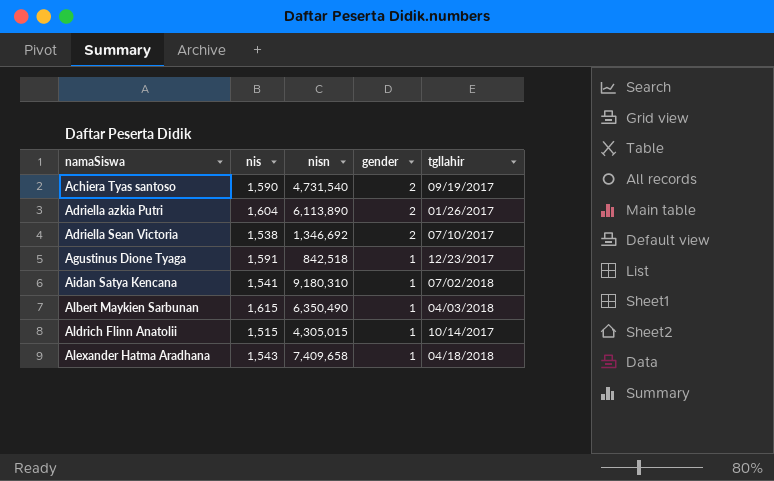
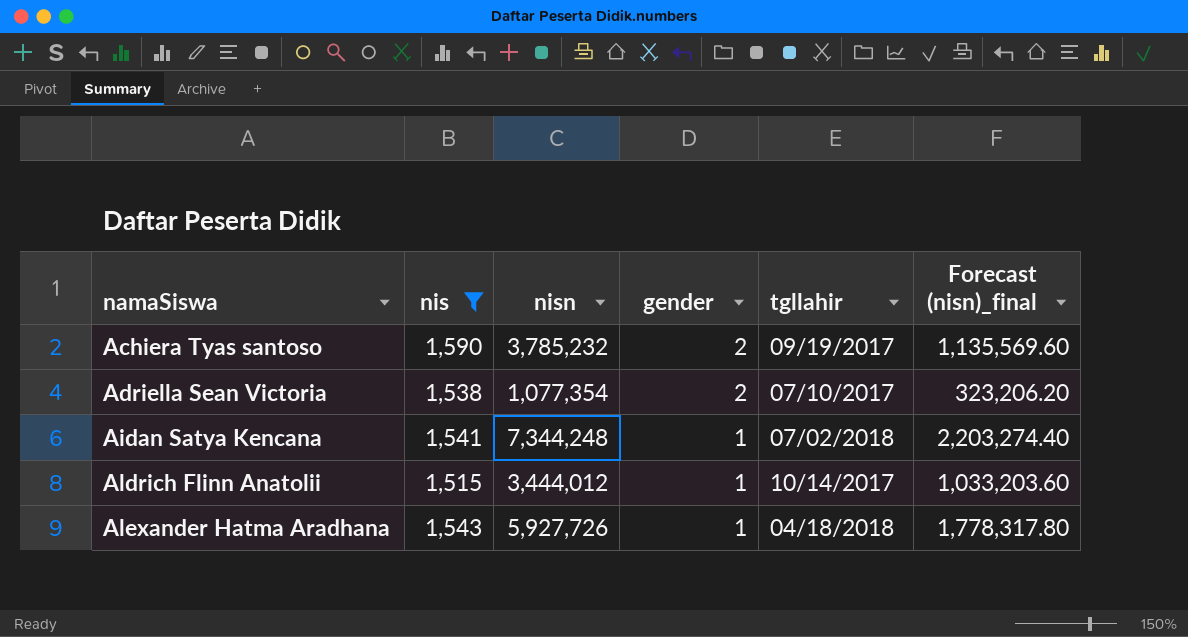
filter: none -> nis <= 1,590
column Forecast (nisn)_final | formula: none -> [nisn] * 0.3
Achiera Tyas santoso | nisn: 4,731,540 -> 3,785,232
Adriella Sean Victoria | nisn: 1,346,692 -> 1,077,354
Aidan Satya Kencana | nisn: 9,180,310 -> 7,344,248
Aldrich Flinn Anatolii | nisn: 4,305,015 -> 3,444,012
Alexander Hatma Aradhana | nisn: 7,409,658 -> 5,927,726

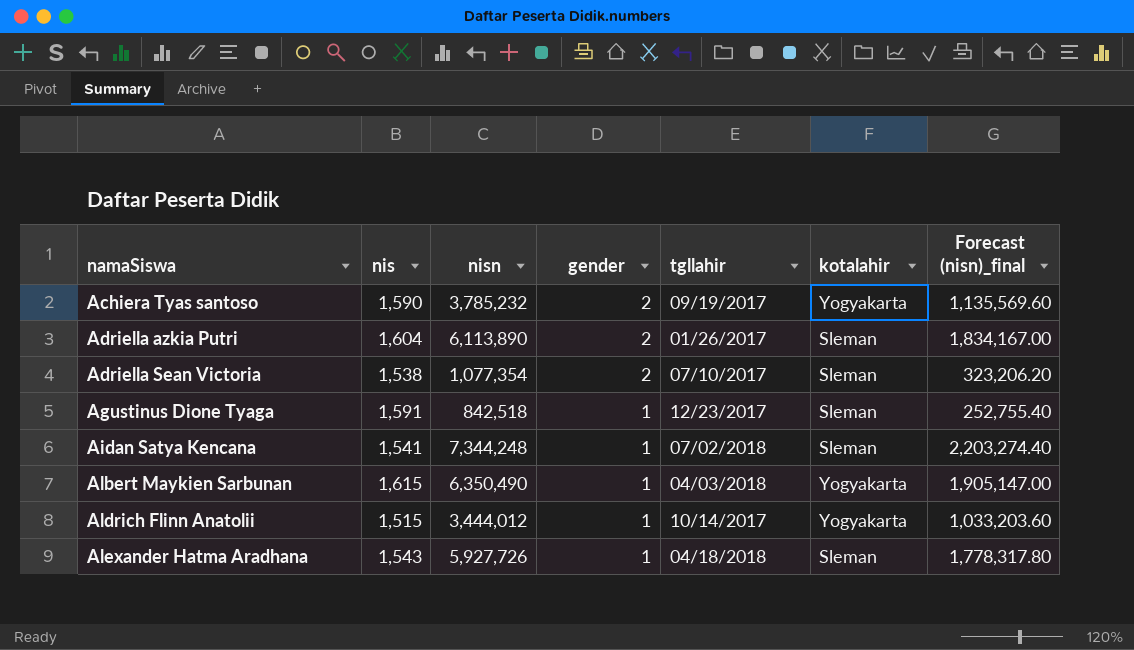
filter: nis <= 1,590 -> none
column kotalahir | position: none -> 6

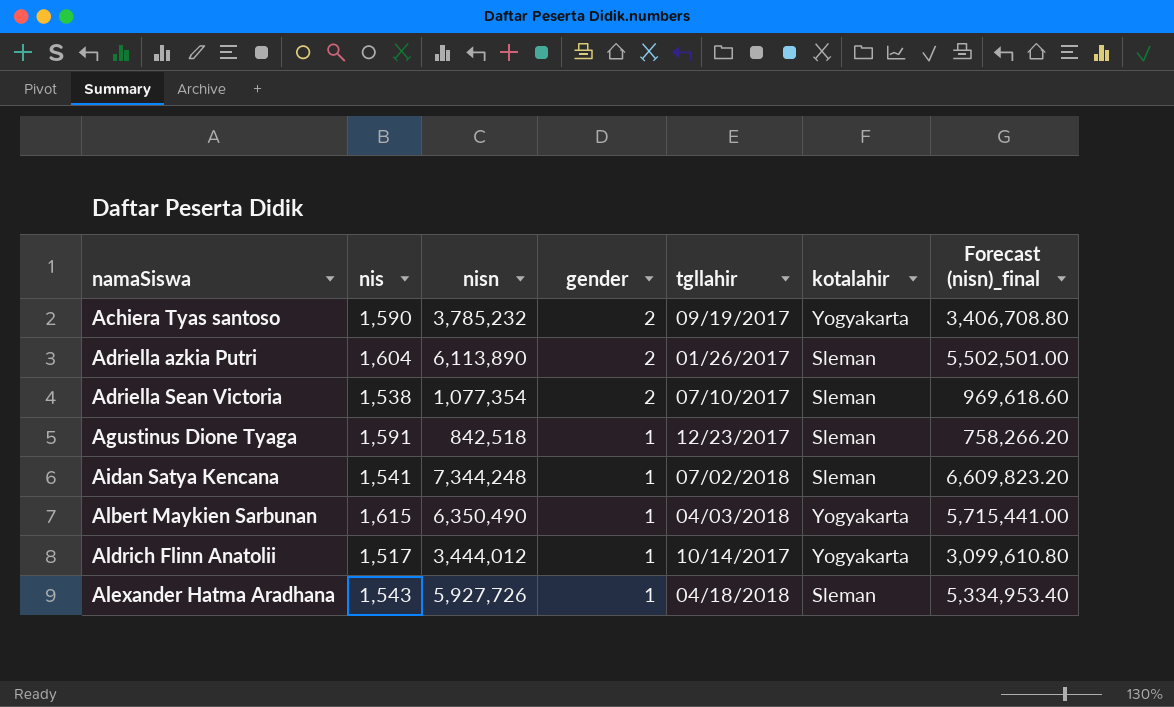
column Forecast (nisn)_final | formula: [nisn] * 0.3 -> [nisn] * 0.9
Aldrich Flinn Anatolii | nis: 1,515 -> 1,517

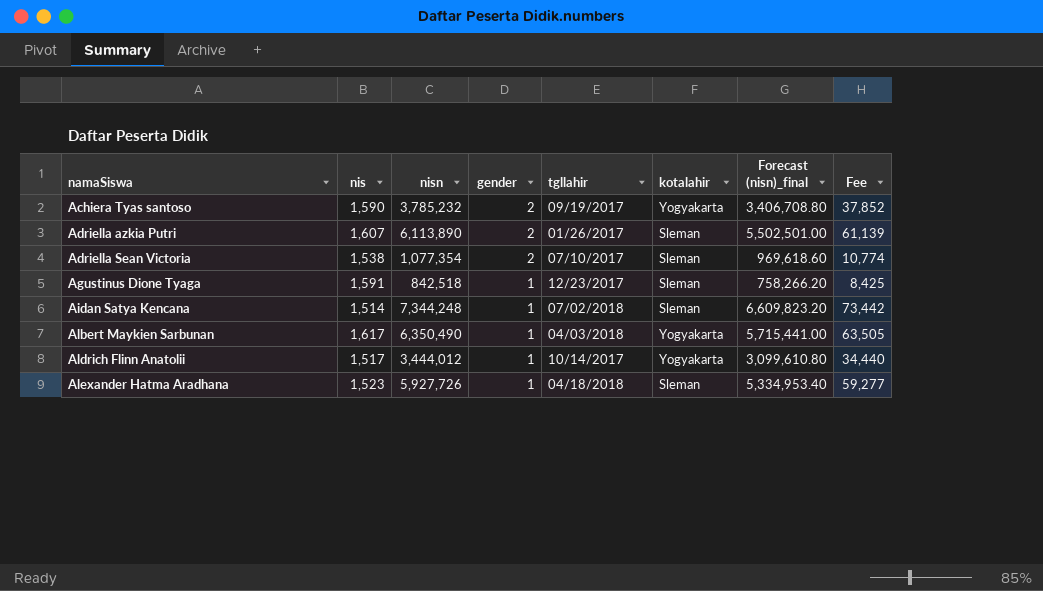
column Fee | formula: none -> [nisn] * 0.01
Adriella azkia Putri | nis: 1,604 -> 1,607
Aidan Satya Kencana | nis: 1,541 -> 1,514
Albert Maykien Sarbunan | nis: 1,615 -> 1,617
Alexander Hatma Aradhana | nis: 1,543 -> 1,523

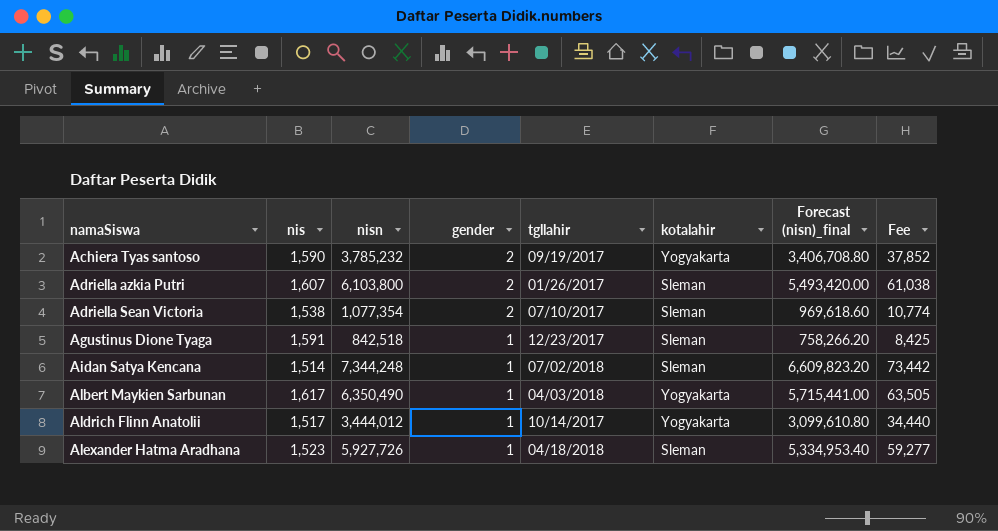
Adriella azkia Putri | nisn: 6,113,890 -> 6,103,800
Adriella azkia Putri | Forecast (nisn)_final: 5,502,501.00 -> 5,493,420.00
Adriella azkia Putri | Fee: 61,139 -> 61,038

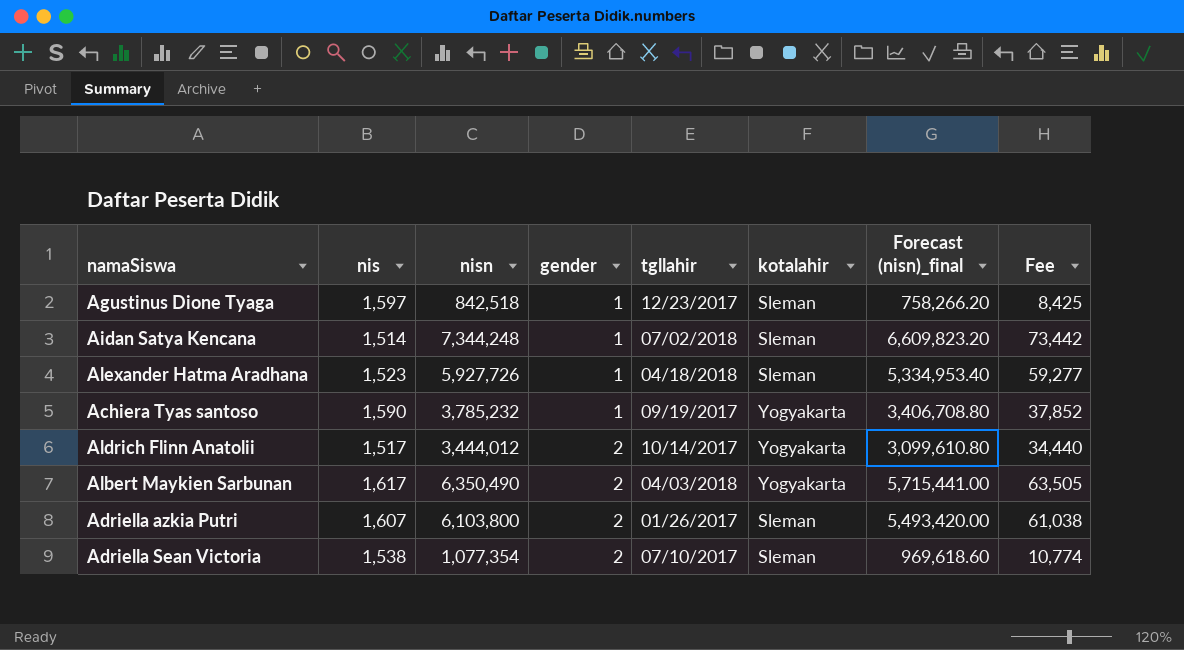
row order: namaSiswa ascending -> gender ascending
Agustinus Dione Tyaga | nis: 1,591 -> 1,597
Achiera Tyas santoso | gender: 2 -> 1
Aldrich Flinn Anatolii | gender: 1 -> 2
Albert Maykien Sarbunan | gender: 1 -> 2

